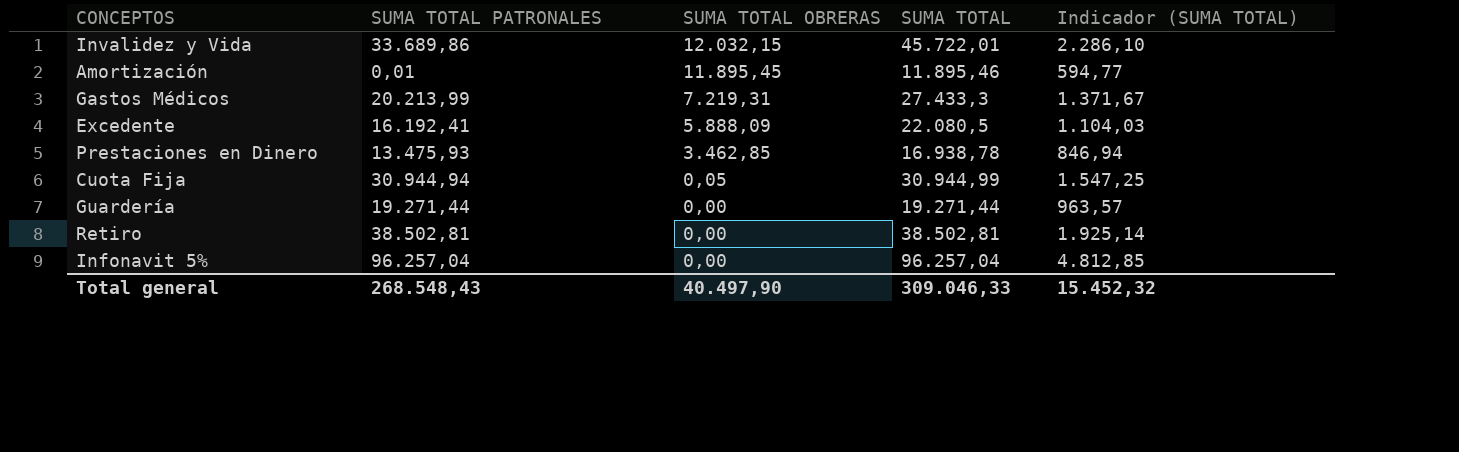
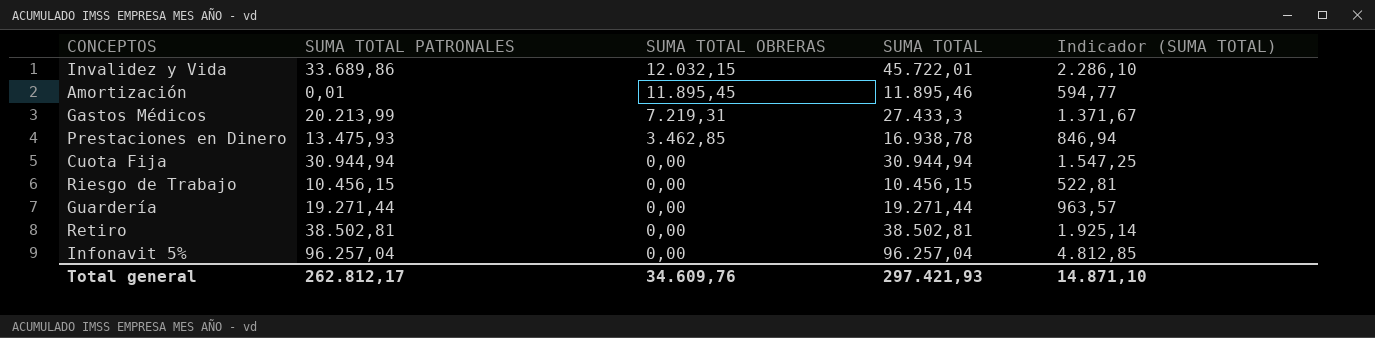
row Excedente: 16.192,41 | 5.888,09 | 22.080,5 | 1.104,03 -> none
Cuota Fija | SUMA TOTAL OBRERAS: 0,05 -> 0,00
Cuota Fija | SUMA TOTAL: 30.944,99 -> 30.944,94
row Riesgo de Trabajo: none -> 10.456,15 | 0,00 | 10.456,15 | 522,81
Total general | SUMA TOTAL PATRONALES: 268.548,43 -> 262.812,17
Total general | SUMA TOTAL OBRERAS: 40.497,90 -> 34.609,76
Total general | SUMA TOTAL: 309.046,33 -> 297.421,93
Total general | Indicador (SUMA TOTAL): 15.452,32 -> 14.871,10

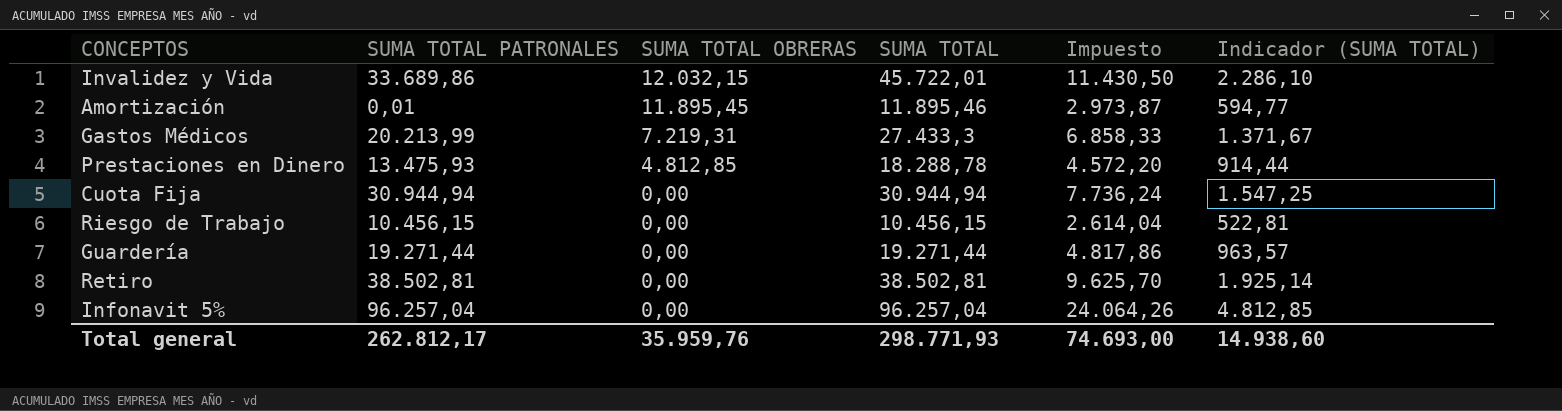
column Impuesto | formula: none -> [SUMA TOTAL] * 0,25
Prestaciones en Dinero | SUMA TOTAL OBRERAS: 3.462,85 -> 4.812,85
Prestaciones en Dinero | SUMA TOTAL: 16.938,78 -> 18.288,78
Prestaciones en Dinero | Indicador (SUMA TOTAL): 846,94 -> 914,44
Total general | SUMA TOTAL OBRERAS: 34.609,76 -> 35.959,76
Total general | SUMA TOTAL: 297.421,93 -> 298.771,93
Total general | Indicador (SUMA TOTAL): 14.871,10 -> 14.938,60

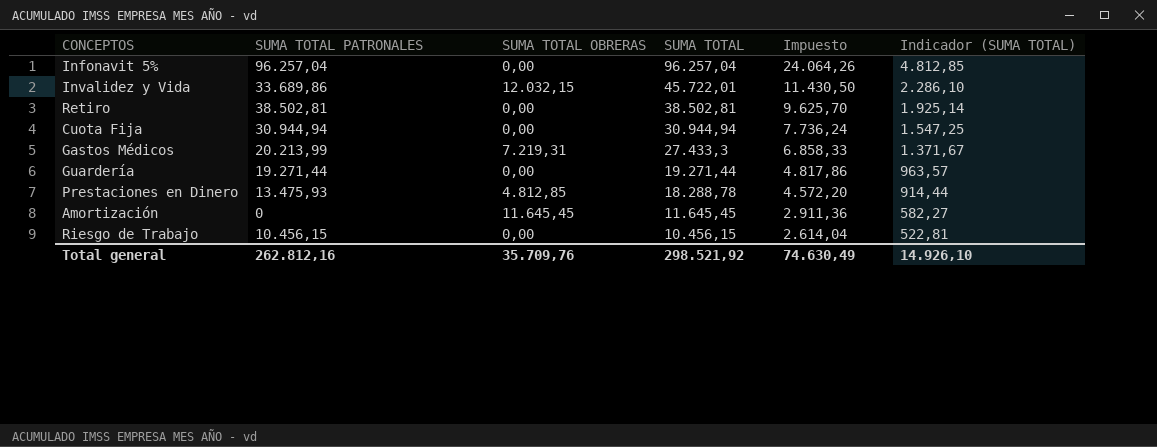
row order: SUMA TOTAL OBRERAS descending -> SUMA TOTAL descending
Amortización | SUMA TOTAL PATRONALES: 0,01 -> 0
Amortización | SUMA TOTAL OBRERAS: 11.895,45 -> 11.645,45
Amortización | SUMA TOTAL: 11.895,46 -> 11.645,45
Amortización | Impuesto: 2.973,87 -> 2.911,36
Amortización | Indicador (SUMA TOTAL): 594,77 -> 582,27
Total general | SUMA TOTAL PATRONALES: 262.812,17 -> 262.812,16
Total general | SUMA TOTAL OBRERAS: 35.959,76 -> 35.709,76
Total general | SUMA TOTAL: 298.771,93 -> 298.521,92
Total general | Impuesto: 74.693,00 -> 74.630,49
Total general | Indicador (SUMA TOTAL): 14.938,60 -> 14.926,10

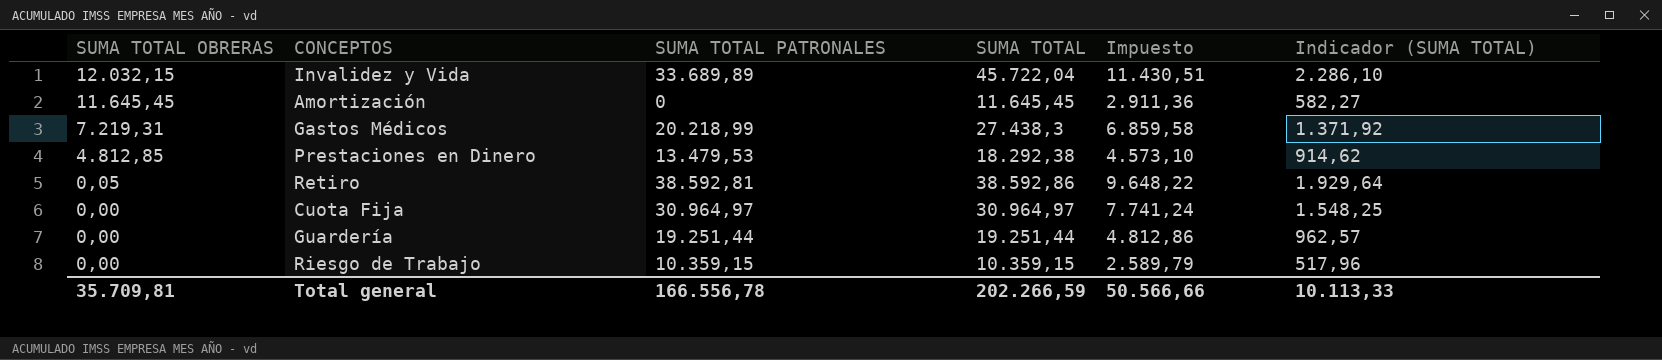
row order: SUMA TOTAL descending -> SUMA TOTAL OBRERAS descending
column SUMA TOTAL OBRERAS | position: 3 -> 1
row Infonavit 5%: 96.257,04 | 0,00 | 96.257,04 | 24.064,26 | 4.812,85 -> none
Invalidez y Vida | SUMA TOTAL PATRONALES: 33.689,86 -> 33.689,89
Invalidez y Vida | SUMA TOTAL: 45.722,01 -> 45.722,04
Invalidez y Vida | Impuesto: 11.430,50 -> 11.430,51
Gastos Médicos | SUMA TOTAL PATRONALES: 20.213,99 -> 20.218,99
Gastos Médicos | SUMA TOTAL: 27.433,3 -> 27.438,3
Gastos Médicos | Impuesto: 6.858,33 -> 6.859,58
Gastos Médicos | Indicador (SUMA TOTAL): 1.371,67 -> 1.371,92
Prestaciones en Dinero | SUMA TOTAL PATRONALES: 13.475,93 -> 13.479,53
Prestaciones en Dinero | SUMA TOTAL: 18.288,78 -> 18.292,38
Prestaciones en Dinero | Impuesto: 4.572,20 -> 4.573,10
Prestaciones en Dinero | Indicador (SUMA TOTAL): 914,44 -> 914,62
Retiro | SUMA TOTAL OBRERAS: 0,00 -> 0,05
Retiro | SUMA TOTAL PATRONALES: 38.502,81 -> 38.592,81
Retiro | SUMA TOTAL: 38.502,81 -> 38.592,86
Retiro | Impuesto: 9.625,70 -> 9.648,22
Retiro | Indicador (SUMA TOTAL): 1.925,14 -> 1.929,64
Cuota Fija | SUMA TOTAL PATRONALES: 30.944,94 -> 30.964,97
Cuota Fija | SUMA TOTAL: 30.944,94 -> 30.964,97
Cuota Fija | Impuesto: 7.736,24 -> 7.741,24
Cuota Fija | Indicador (SUMA TOTAL): 1.547,25 -> 1.548,25
Guardería | SUMA TOTAL PATRONALES: 19.271,44 -> 19.251,44
Guardería | SUMA TOTAL: 19.271,44 -> 19.251,44
Guardería | Impuesto: 4.817,86 -> 4.812,86
Guardería | Indicador (SUMA TOTAL): 963,57 -> 962,57
Riesgo de Trabajo | SUMA TOTAL PATRONALES: 10.456,15 -> 10.359,15
Riesgo de Trabajo | SUMA TOTAL: 10.456,15 -> 10.359,15
Riesgo de Trabajo | Impuesto: 2.614,04 -> 2.589,79
Riesgo de Trabajo | Indicador (SUMA TOTAL): 522,81 -> 517,96
Total general | SUMA TOTAL OBRERAS: 35.709,76 -> 35.709,81
Total general | SUMA TOTAL PATRONALES: 262.812,16 -> 166.556,78
Total general | SUMA TOTAL: 298.521,92 -> 202.266,59
Total general | Impuesto: 74.630,49 -> 50.566,66
Total general | Indicador (SUMA TOTAL): 14.926,10 -> 10.113,33

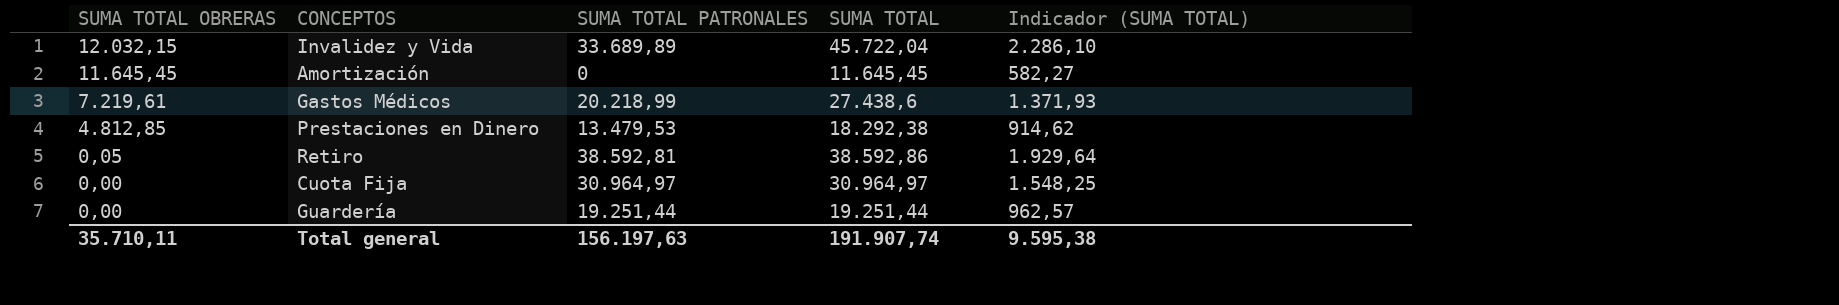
column Impuesto | formula: [SUMA TOTAL] * 0,25 -> none
row Riesgo de Trabajo: 0,00 | 10.359,15 | 10.359,15 | 2.589,79 | 517,96 -> none
Gastos Médicos | SUMA TOTAL OBRERAS: 7.219,31 -> 7.219,61
Gastos Médicos | SUMA TOTAL: 27.438,3 -> 27.438,6
Gastos Médicos | Indicador (SUMA TOTAL): 1.371,92 -> 1.371,93
Total general | SUMA TOTAL OBRERAS: 35.709,81 -> 35.710,11
Total general | SUMA TOTAL PATRONALES: 166.556,78 -> 156.197,63
Total general | SUMA TOTAL: 202.266,59 -> 191.907,74
Total general | Indicador (SUMA TOTAL): 10.113,33 -> 9.595,38

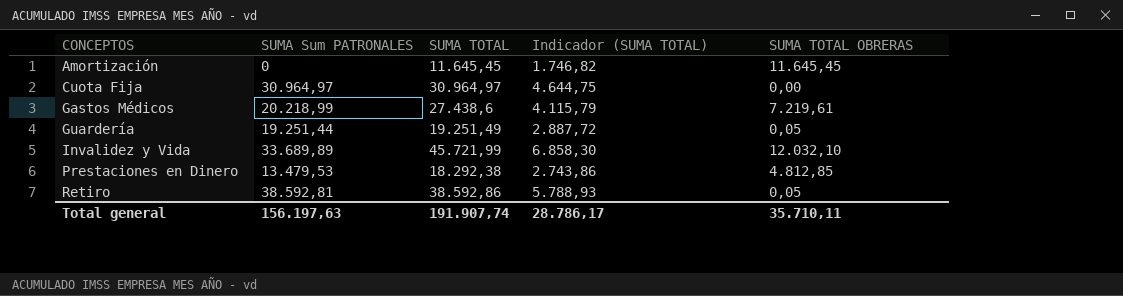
row order: SUMA TOTAL OBRERAS descending -> CONCEPTOS ascending
column name: SUMA TOTAL PATRONALES -> SUMA Sum PATRONALES
column Indicador (SUMA TOTAL) | formula: [SUMA TOTAL] * 0,05 -> [SUMA TOTAL] * 0,15
column SUMA TOTAL OBRERAS | position: 1 -> 5
Guardería | SUMA TOTAL: 19.251,44 -> 19.251,49
Guardería | SUMA TOTAL OBRERAS: 0,00 -> 0,05
Invalidez y Vida | SUMA TOTAL: 45.722,04 -> 45.721,99
Invalidez y Vida | SUMA TOTAL OBRERAS: 12.032,15 -> 12.032,10
Total general | Indicador (SUMA TOTAL): 9.595,38 -> 28.786,17

